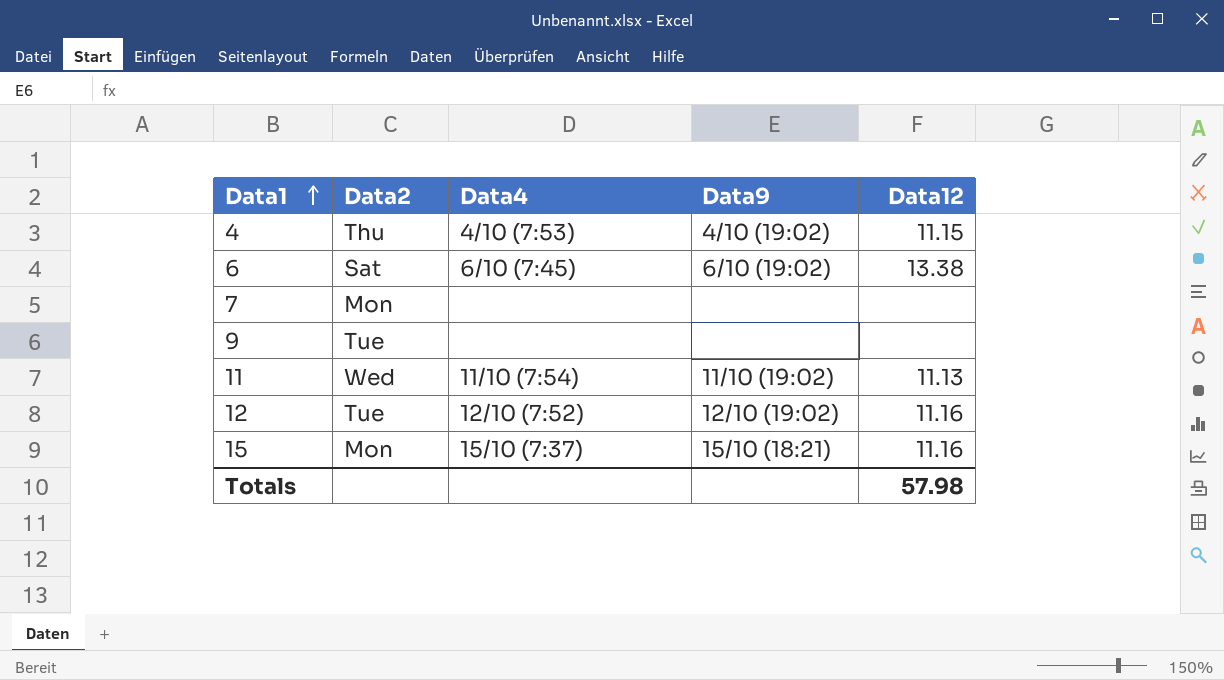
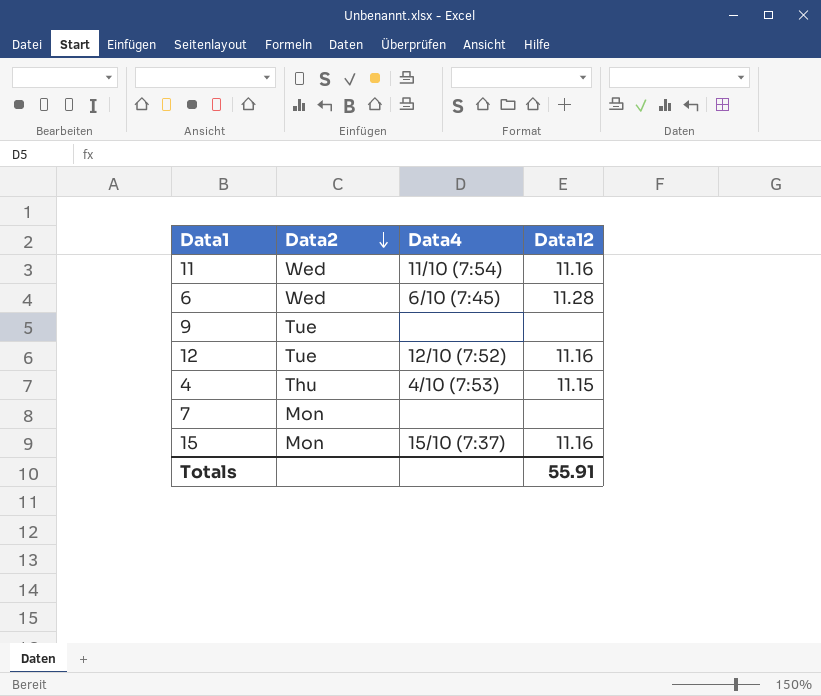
row order: Data1 ascending -> Data2 descending
column Data9 | position: 4 -> none
11 | Data12: 11.13 -> 11.16
6 | Data2: Sat -> Wed
6 | Data12: 13.38 -> 11.28
Totals | Data12: 57.98 -> 55.91

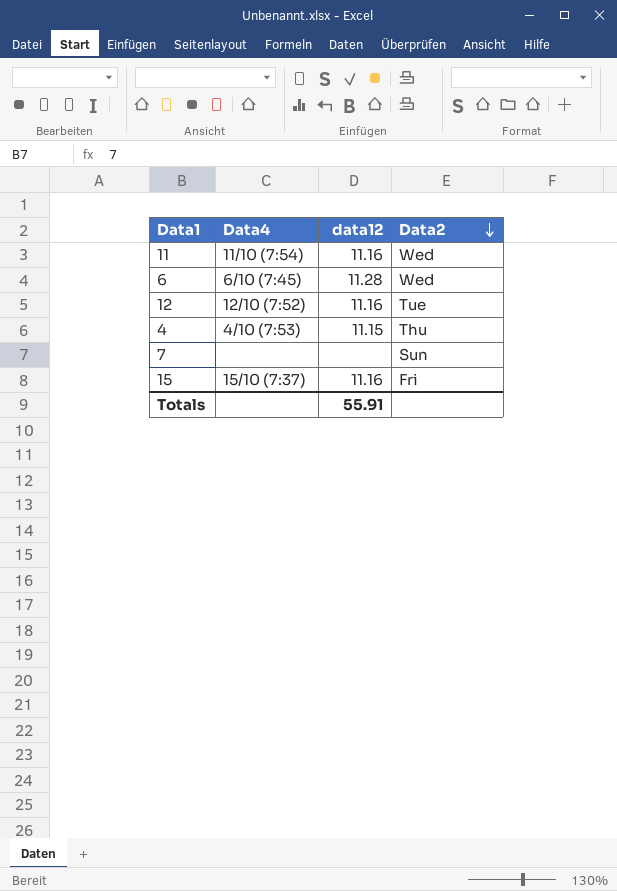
column name: Data12 -> data12
column Data2 | position: 2 -> 4
row 9: Tue | none | none -> none
7 | Data2: Mon -> Sun
15 | Data2: Mon -> Fri

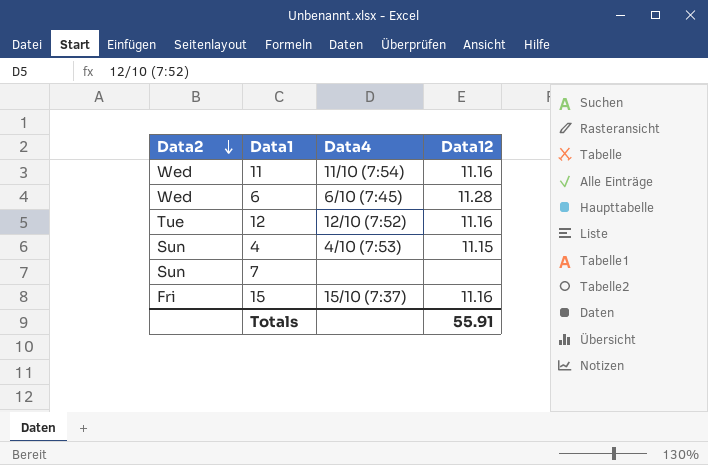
column Data2 | position: 4 -> 1
column name: data12 -> Data12
4 | Data2: Thu -> Sun

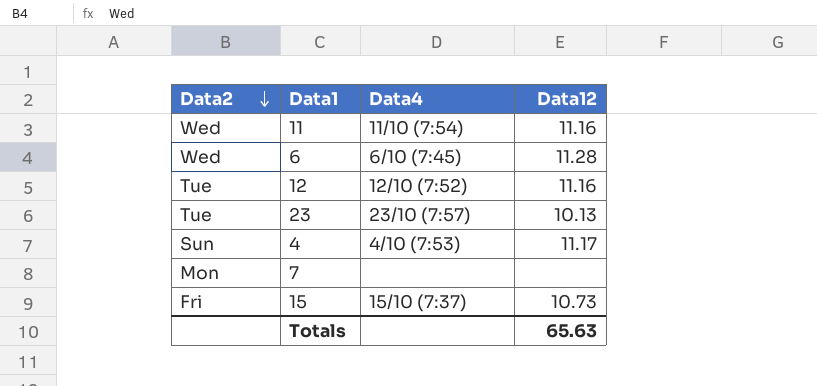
row 23: none -> Tue | 23/10 (7:57) | 10.13
4 | Data12: 11.15 -> 11.17
7 | Data2: Sun -> Mon
15 | Data12: 11.16 -> 10.73
Totals | Data12: 55.91 -> 65.63

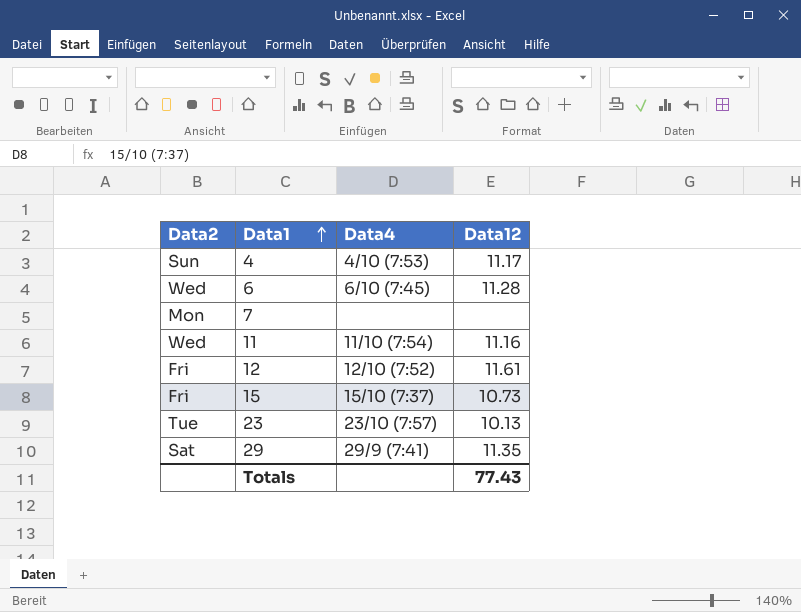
row order: Data2 descending -> Data1 ascending
12 | Data2: Tue -> Fri
12 | Data12: 11.16 -> 11.61
row 29: none -> Sat | 29/9 (7:41) | 11.35
Totals | Data12: 65.63 -> 77.43

